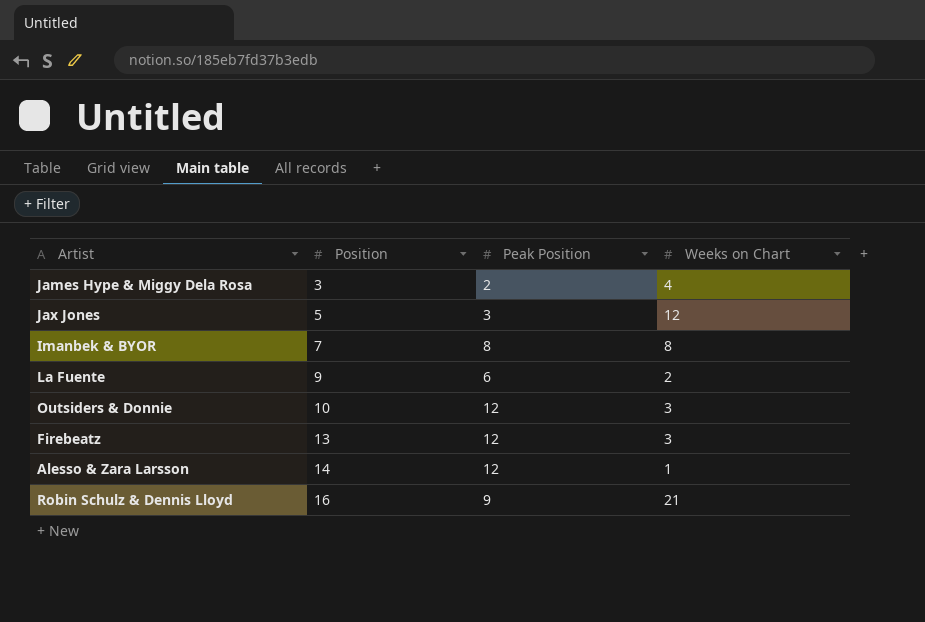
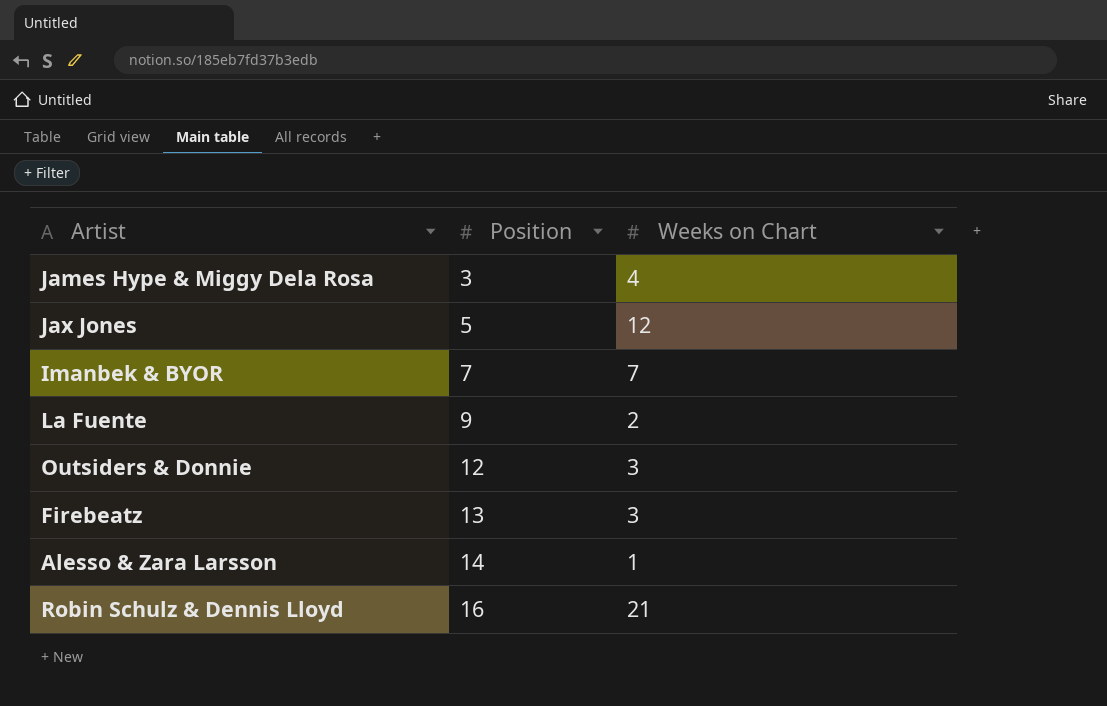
column Peak Position | position: 3 -> none
Imanbek & BYOR | Weeks on Chart: 8 -> 7
Outsiders & Donnie | Position: 10 -> 12

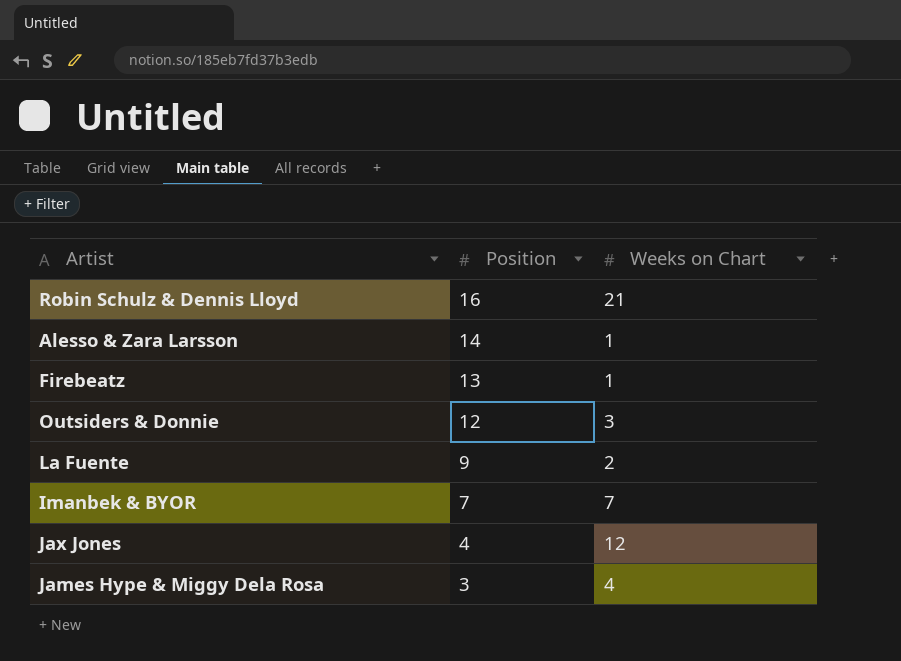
row order: Position ascending -> Position descending
Firebeatz | Weeks on Chart: 3 -> 1
Jax Jones | Position: 5 -> 4

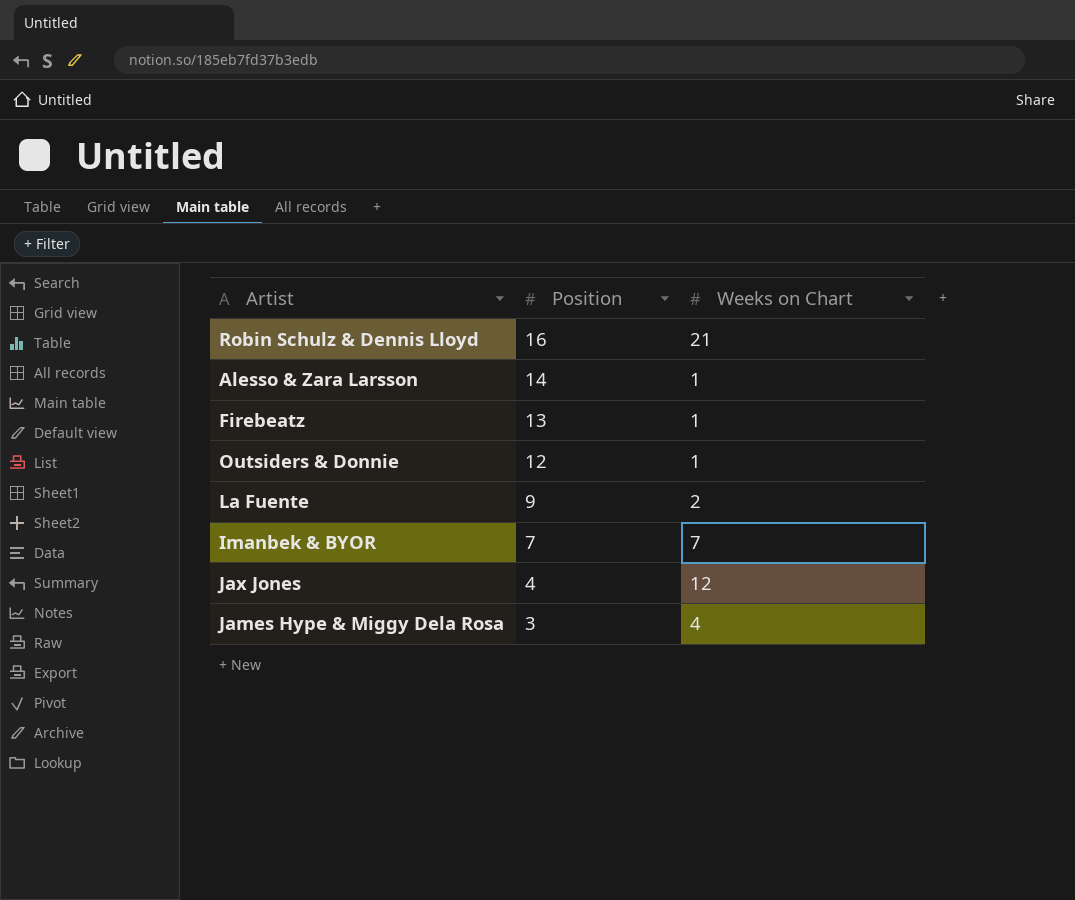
Outsiders & Donnie | Weeks on Chart: 3 -> 1

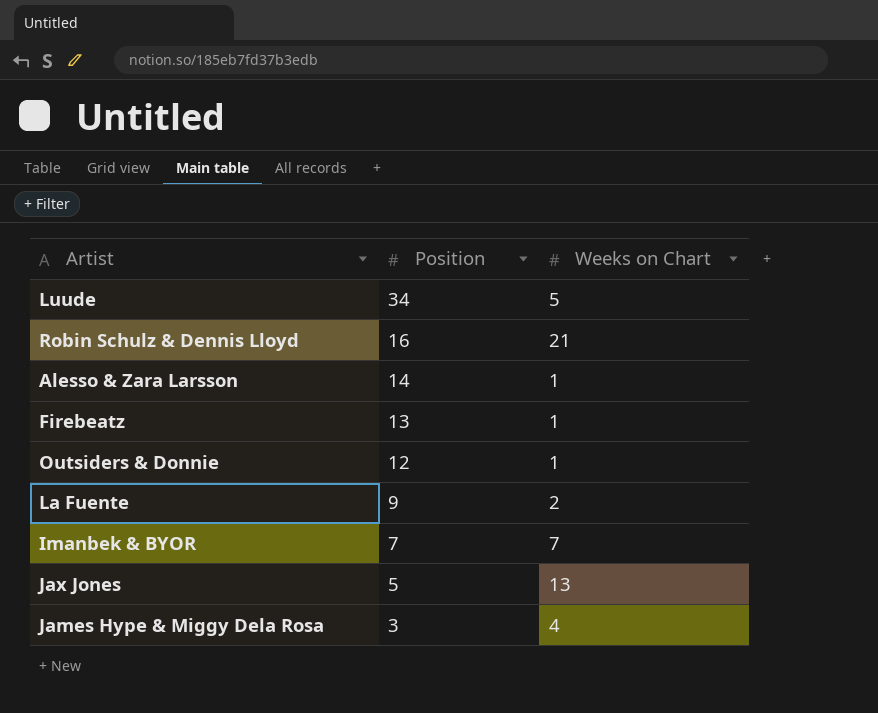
row Luude: none -> 34 | 5
Jax Jones | Position: 4 -> 5
Jax Jones | Weeks on Chart: 12 -> 13

